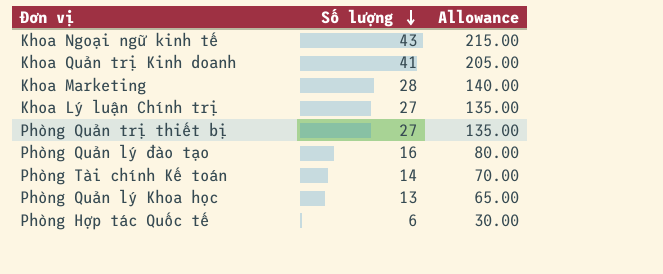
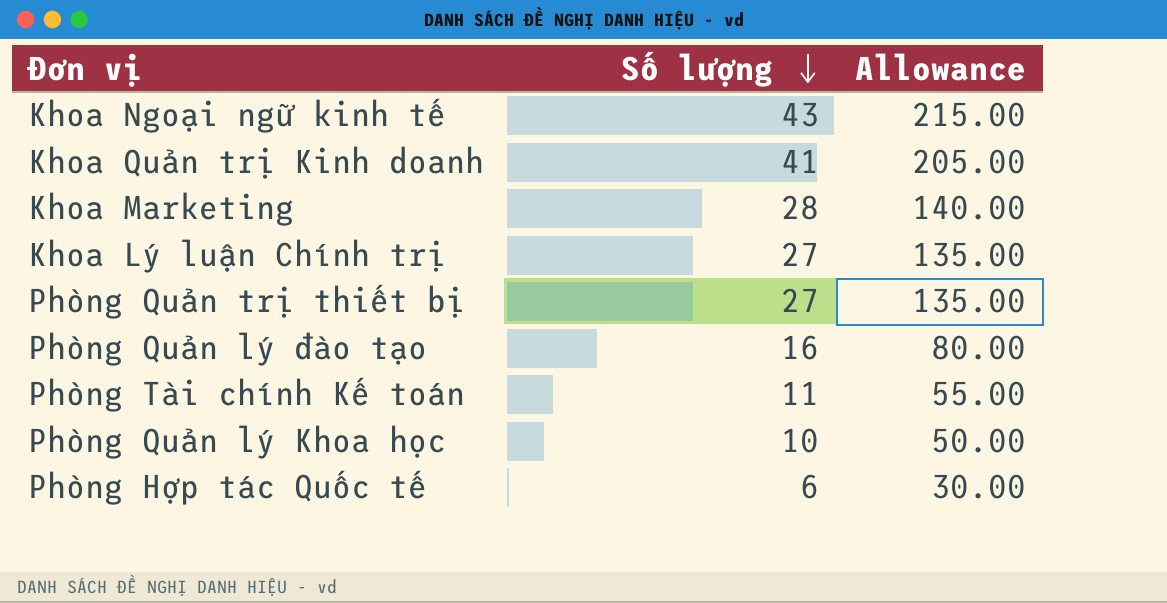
Phòng Tài chính Kế toán | Số lượng: 14 -> 11
Phòng Tài chính Kế toán | Allowance: 70.00 -> 55.00
Phòng Quản lý Khoa học | Số lượng: 13 -> 10
Phòng Quản lý Khoa học | Allowance: 65.00 -> 50.00

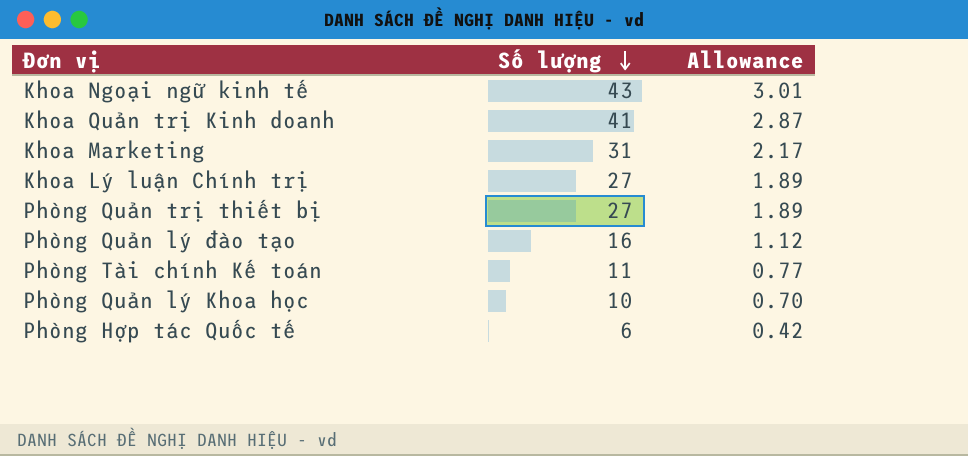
column Allowance | formula: [Số lượng] * 5 -> [Số lượng] * 0.07
Khoa Marketing | Số lượng: 28 -> 31

